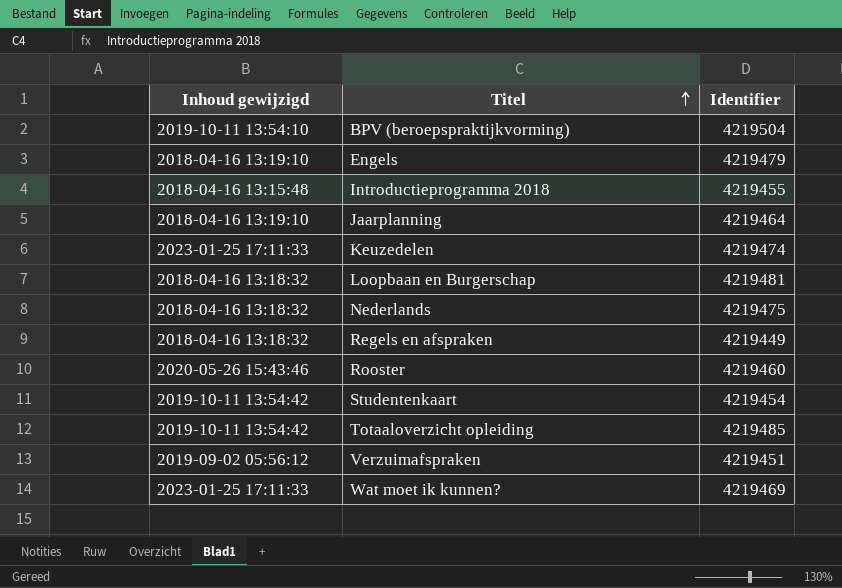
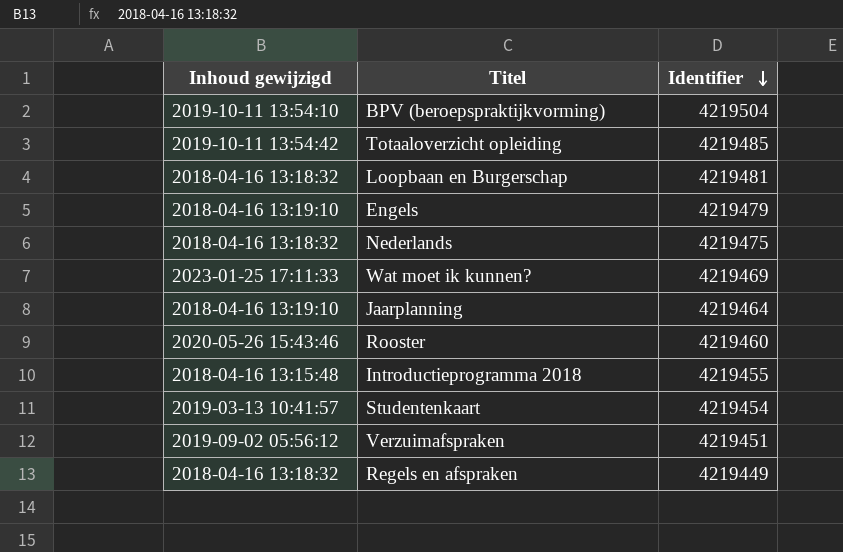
row order: Titel ascending -> Identifier descending
row Keuzedelen: 2023-01-25 17:11:33 | 4219474 -> none
Studentenkaart | Inhoud gewijzigd: 2019-10-11 13:54:42 -> 2019-03-13 10:41:57

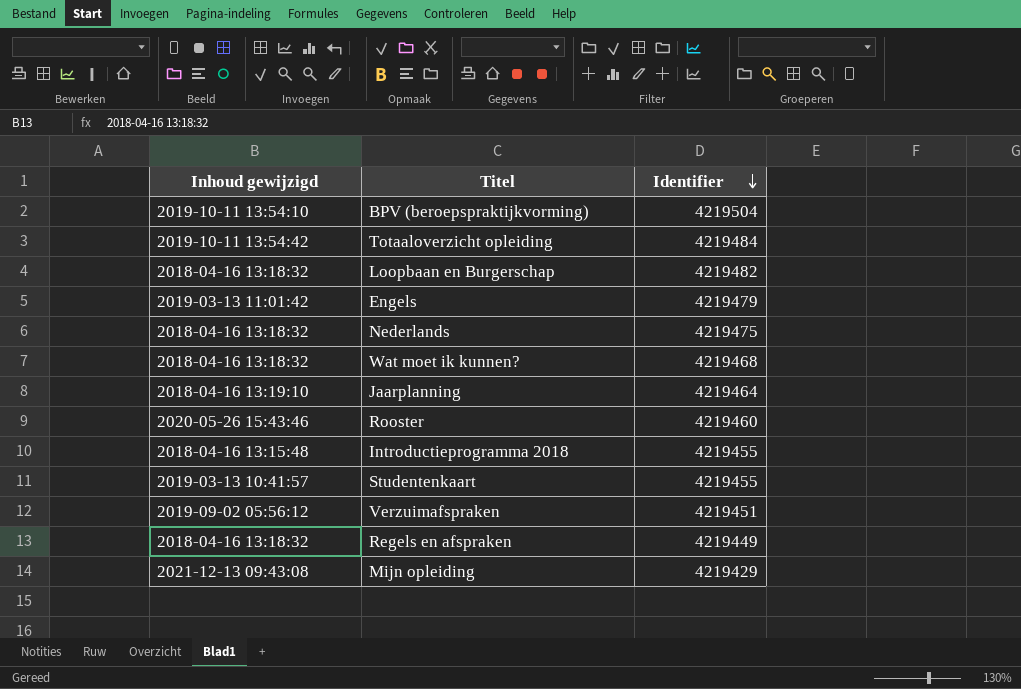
Totaaloverzicht opleiding | Identifier: 4219485 -> 4219484
Loopbaan en Burgerschap | Identifier: 4219481 -> 4219482
Engels | Inhoud gewijzigd: 2018-04-16 13:19:10 -> 2019-03-13 11:01:42
Wat moet ik kunnen? | Inhoud gewijzigd: 2023-01-25 17:11:33 -> 2018-04-16 13:18:32
Wat moet ik kunnen? | Identifier: 4219469 -> 4219468
Studentenkaart | Identifier: 4219454 -> 4219455
row Mijn opleiding: none -> 2021-12-13 09:43:08 | 4219429

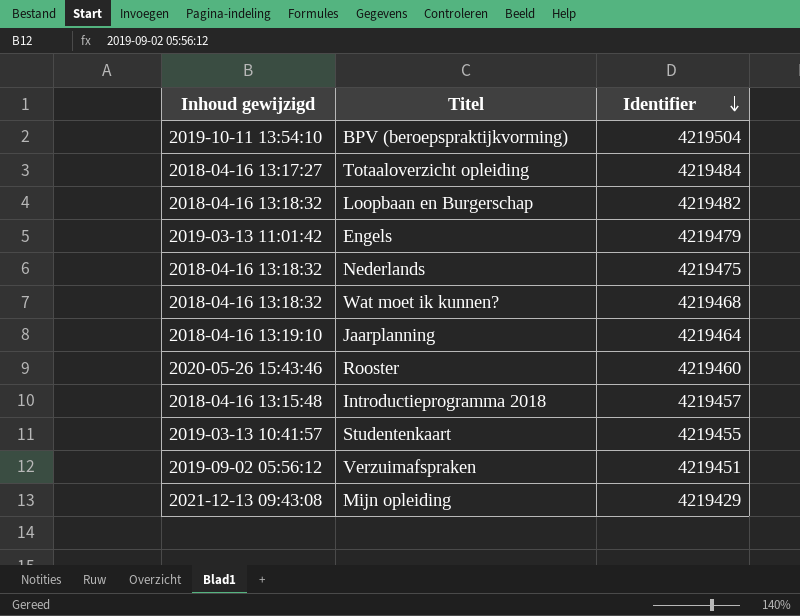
row Regels en afspraken: 2018-04-16 13:18:32 | 4219449 -> none
Totaaloverzicht opleiding | Inhoud gewijzigd: 2019-10-11 13:54:42 -> 2018-04-16 13:17:27
Introductieprogramma 2018 | Identifier: 4219455 -> 4219457

